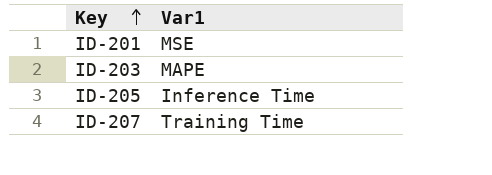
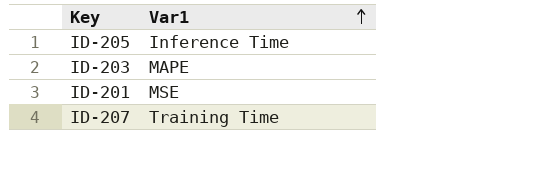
row order: Key ascending -> Var1 ascending

